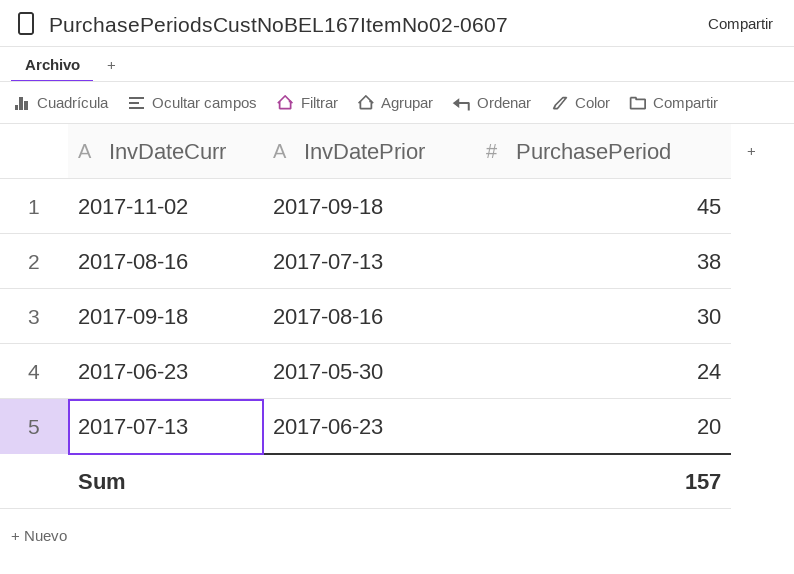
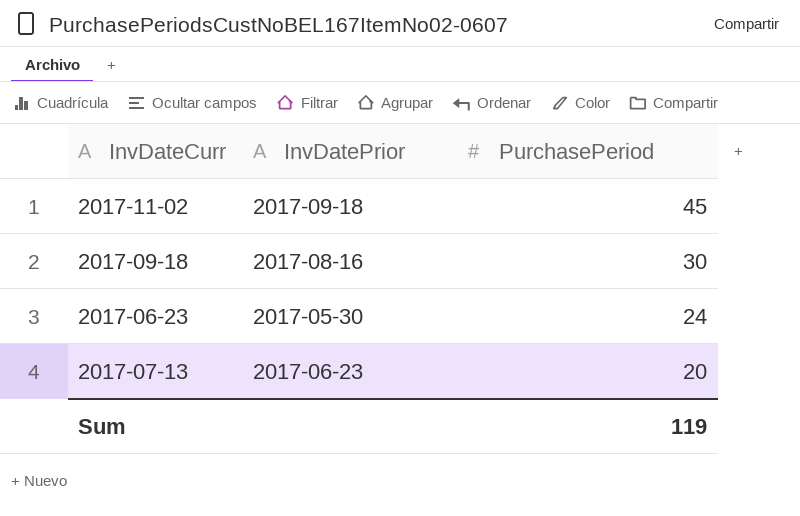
row 2017-08-16: 2017-07-13 | 38 -> none
Sum | PurchasePeriod: 157 -> 119

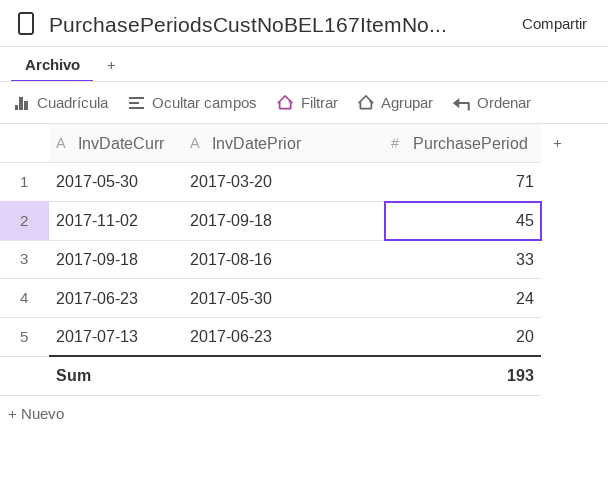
row 2017-05-30: none -> 2017-03-20 | 71
2017-09-18 | PurchasePeriod: 30 -> 33
Sum | PurchasePeriod: 119 -> 193

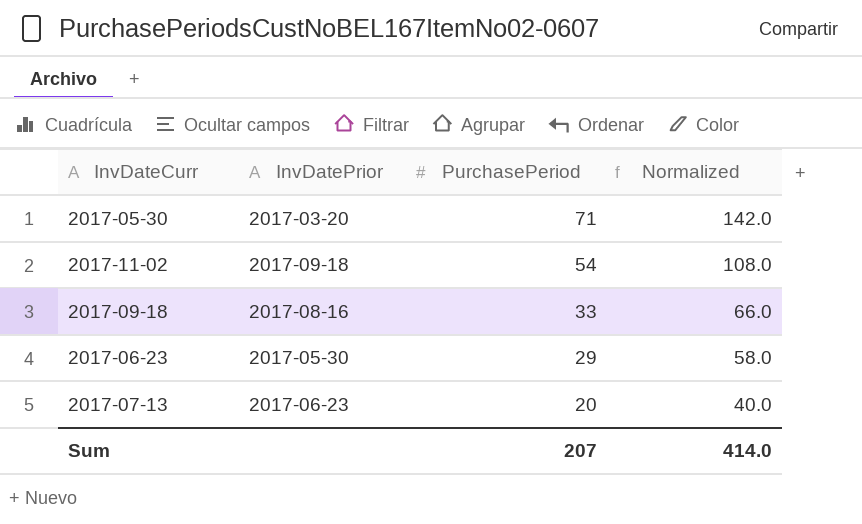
column Normalized | formula: none -> [PurchasePeriod] * 2
2017-11-02 | PurchasePeriod: 45 -> 54
2017-06-23 | PurchasePeriod: 24 -> 29
Sum | PurchasePeriod: 193 -> 207

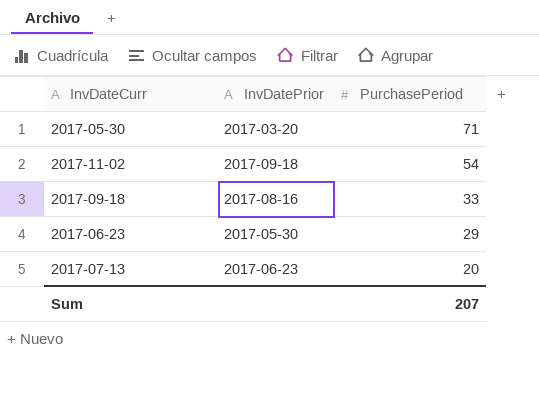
column Normalized | formula: [PurchasePeriod] * 2 -> none

